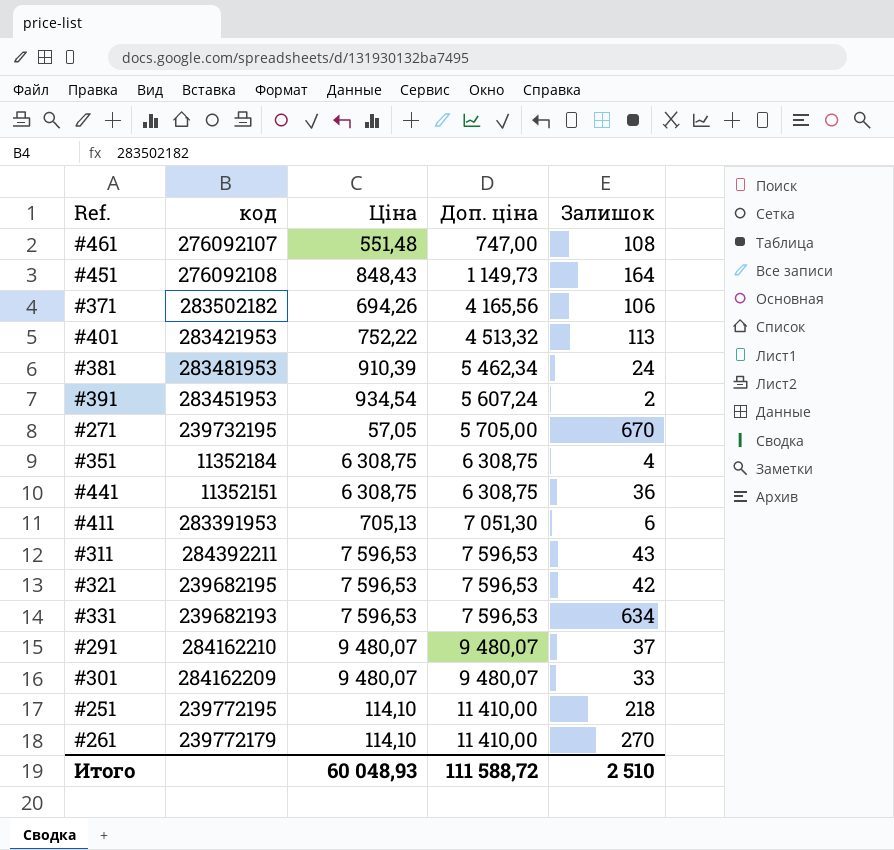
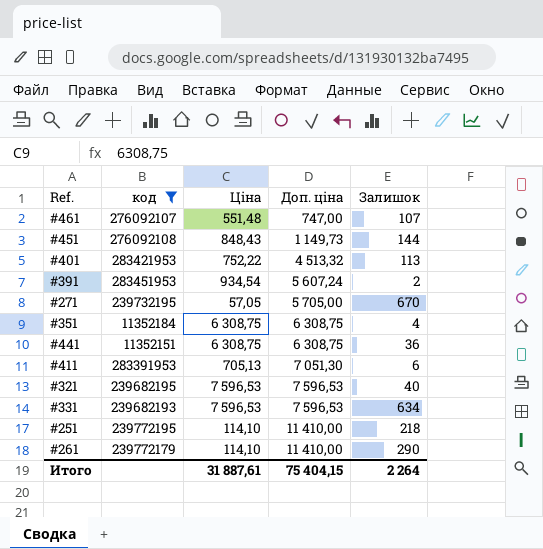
filter: none -> код <= 283451953
#461 | Залишок: 108 -> 107
#451 | Залишок: 164 -> 144
#321 | Залишок: 42 -> 40
#261 | Залишок: 270 -> 290
Итого | Ціна: 60 048,93 -> 31 887,61
Итого | Доп. ціна: 111 588,72 -> 75 404,15
Итого | Залишок: 2 510 -> 2 264

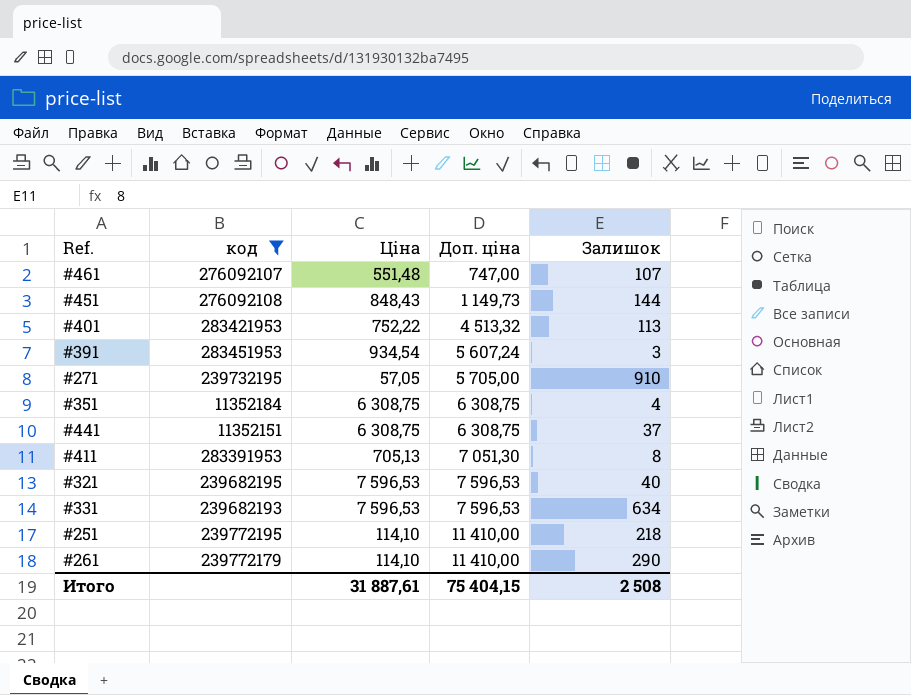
#391 | Залишок: 2 -> 3
#271 | Залишок: 670 -> 910
#441 | Залишок: 36 -> 37
#411 | Залишок: 6 -> 8
Итого | Залишок: 2 264 -> 2 508

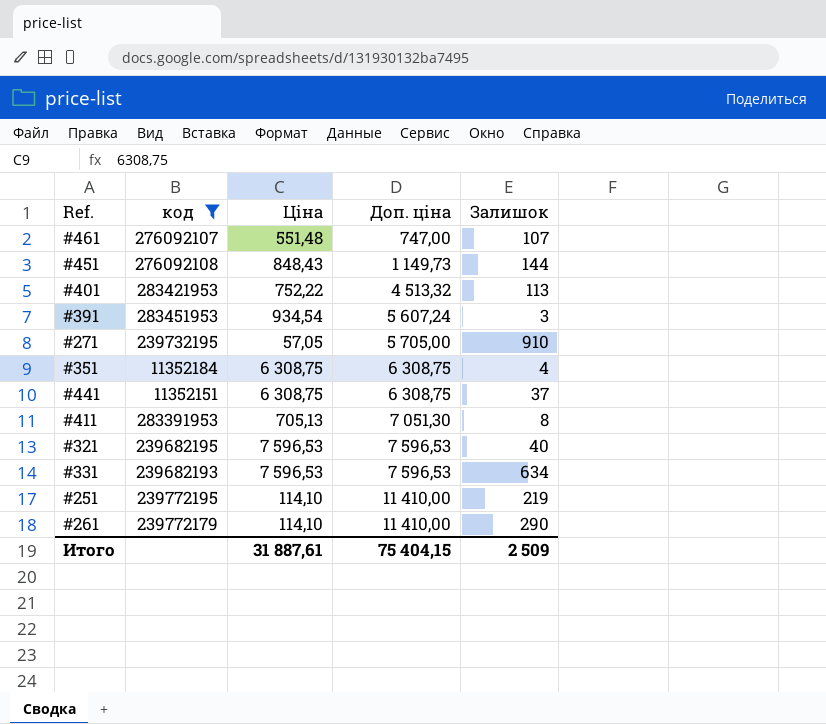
#251 | Залишок: 218 -> 219
Итого | Залишок: 2 508 -> 2 509

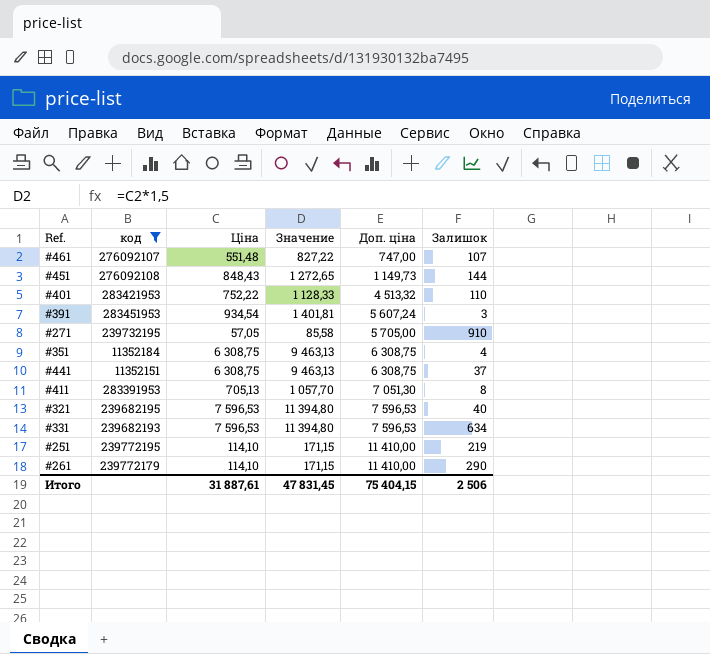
column Значение | formula: none -> [Ціна] * 1,5
#401 | Залишок: 113 -> 110
Итого | Залишок: 2 509 -> 2 506

